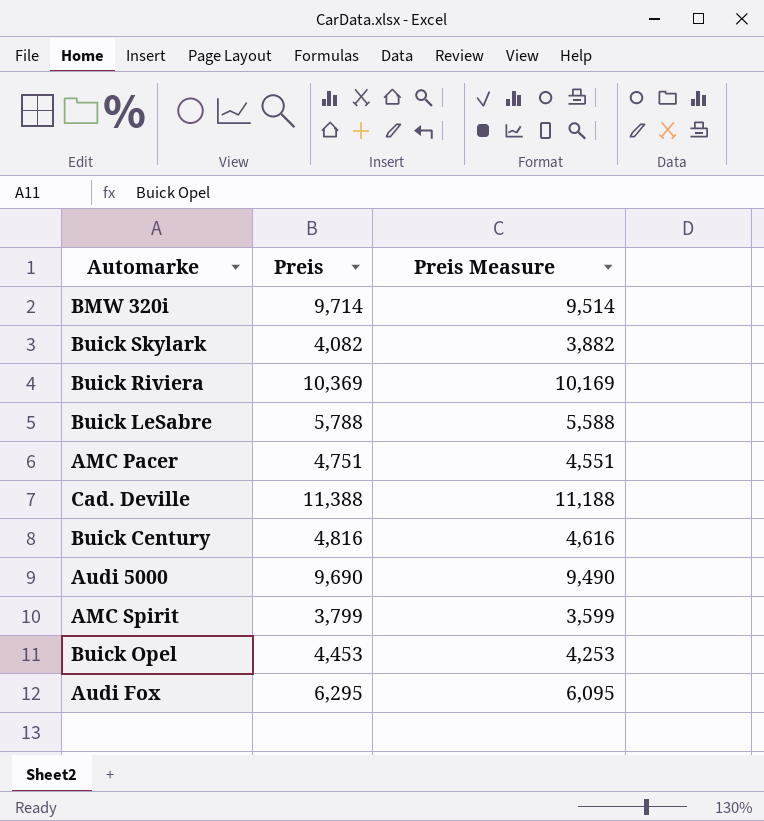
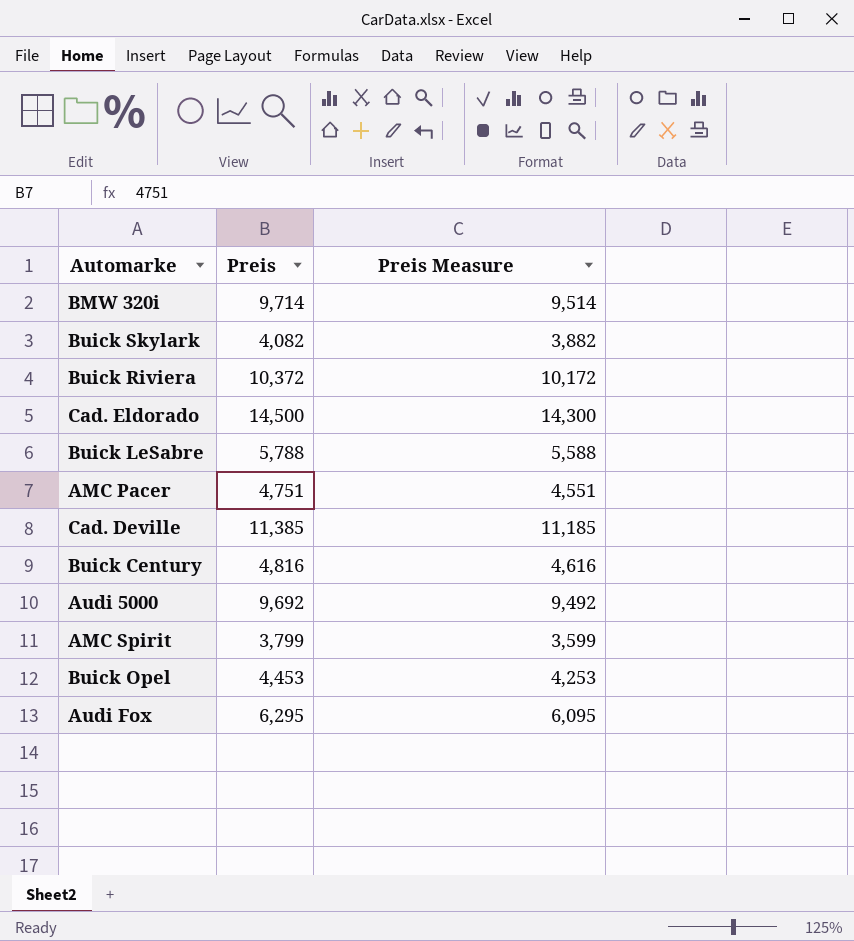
Buick Riviera | Preis: 10,369 -> 10,372
Buick Riviera | Preis Measure: 10,169 -> 10,172
row Cad. Eldorado: none -> 14,500 | 14,300
Cad. Deville | Preis: 11,388 -> 11,385
Cad. Deville | Preis Measure: 11,188 -> 11,185
Audi 5000 | Preis: 9,690 -> 9,692
Audi 5000 | Preis Measure: 9,490 -> 9,492

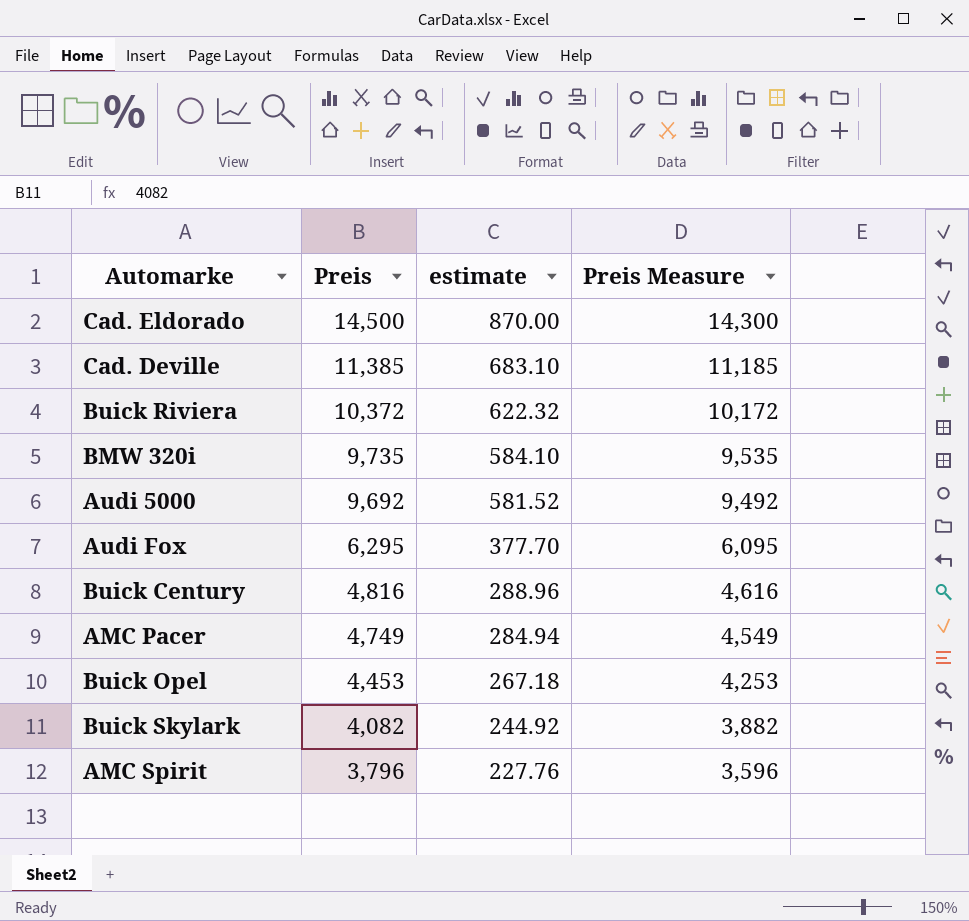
row order: none -> Preis descending
column estimate | formula: none -> [Preis] * 0.06
row Buick LeSabre: 5,788 | 5,588 -> none
BMW 320i | Preis: 9,714 -> 9,735
BMW 320i | Preis Measure: 9,514 -> 9,535
AMC Pacer | Preis: 4,751 -> 4,749
AMC Pacer | Preis Measure: 4,551 -> 4,549
AMC Spirit | Preis: 3,799 -> 3,796
AMC Spirit | Preis Measure: 3,599 -> 3,596

